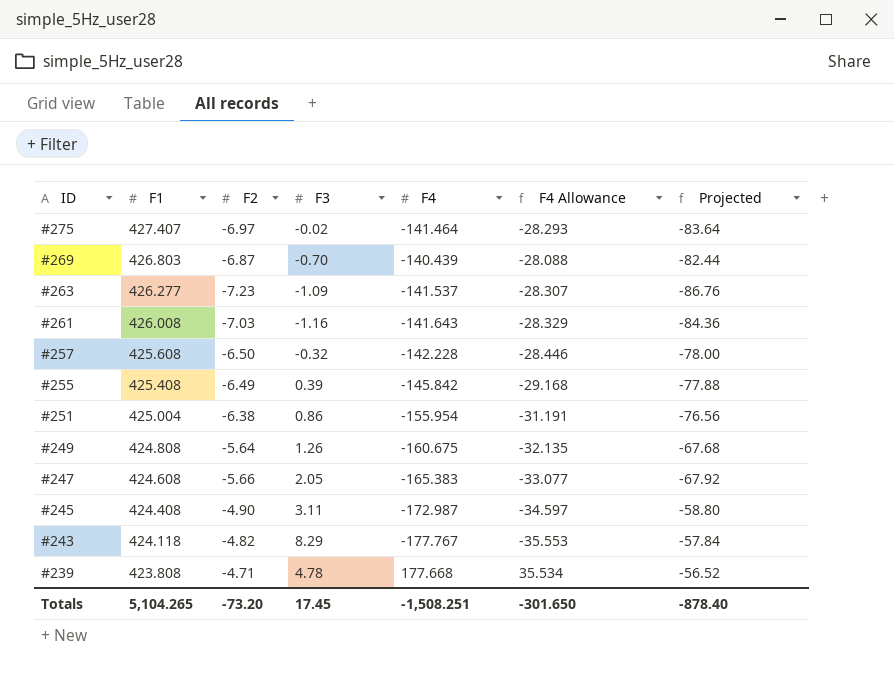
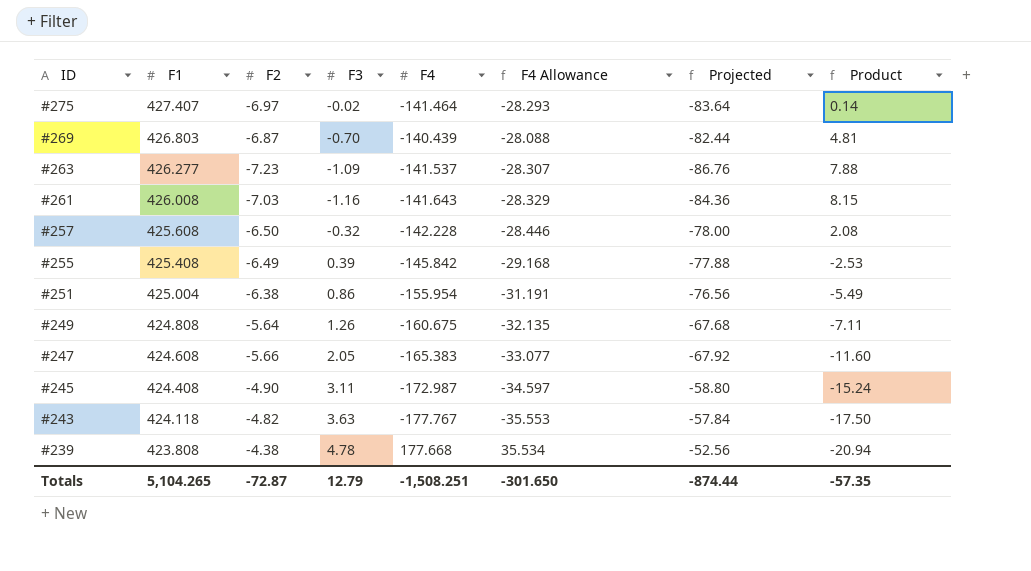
column Product | formula: none -> [F2] * [F3]
#243 | F3: 8.29 -> 3.63
#239 | F2: -4.71 -> -4.38
#239 | Projected: -56.52 -> -52.56
Totals | F2: -73.20 -> -72.87
Totals | F3: 17.45 -> 12.79
Totals | Projected: -878.40 -> -874.44

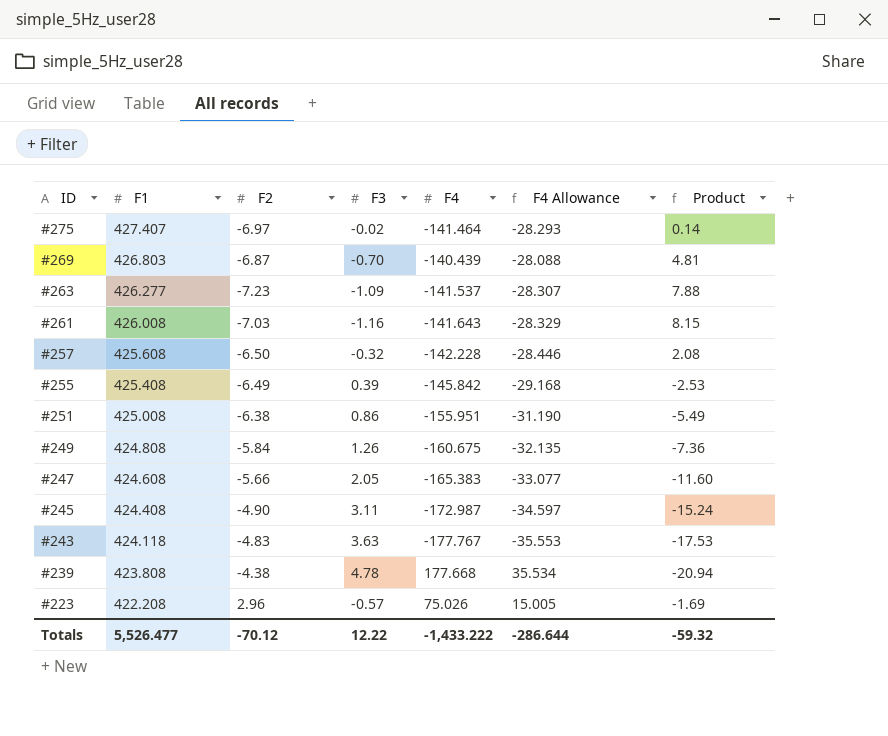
column Projected | formula: [F2] * 12 -> none
#251 | F1: 425.004 -> 425.008
#251 | F4: -155.954 -> -155.951
#251 | F4 Allowance: -31.191 -> -31.190
#249 | F2: -5.64 -> -5.84
#249 | Product: -7.11 -> -7.36
#243 | F2: -4.82 -> -4.83
#243 | Product: -17.50 -> -17.53
row #223: none -> 422.208 | 2.96 | -0.57 | 75.026 | 15.005 | -1.69
Totals | F1: 5,104.265 -> 5,526.477
Totals | F2: -72.87 -> -70.12
Totals | F3: 12.79 -> 12.22
Totals | F4: -1,508.251 -> -1,433.222
Totals | F4 Allowance: -301.650 -> -286.644
Totals | Product: -57.35 -> -59.32

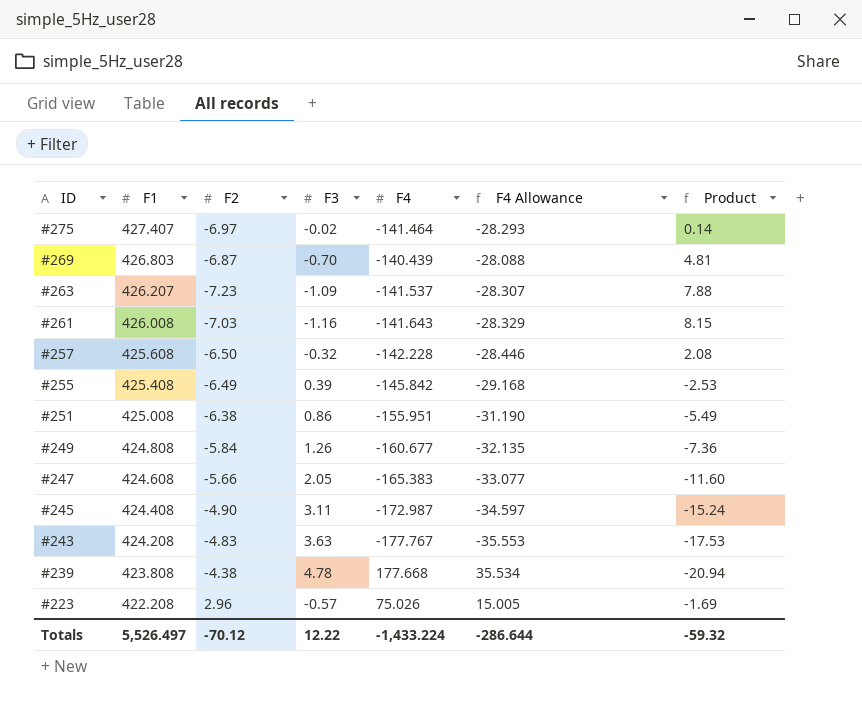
#263 | F1: 426.277 -> 426.207
#249 | F4: -160.675 -> -160.677
#243 | F1: 424.118 -> 424.208
Totals | F1: 5,526.477 -> 5,526.497
Totals | F4: -1,433.222 -> -1,433.224

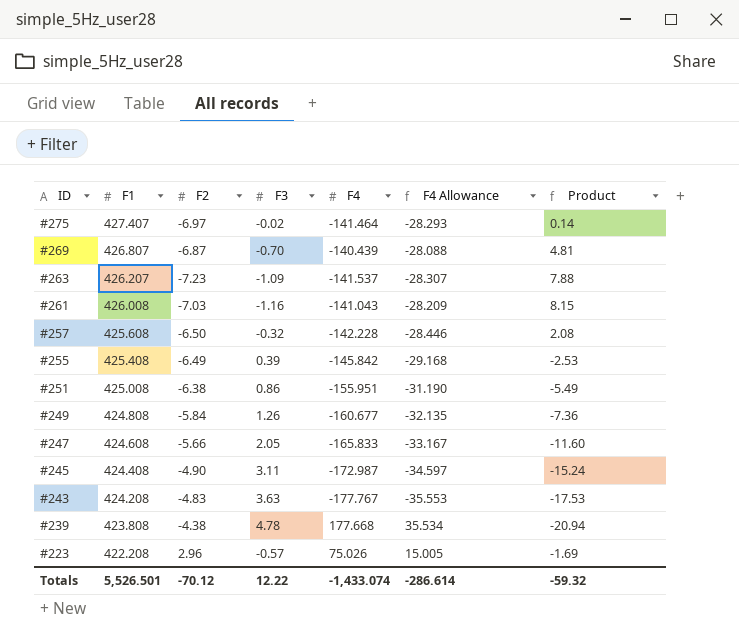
#269 | F1: 426.803 -> 426.807
#261 | F4: -141.643 -> -141.043
#261 | F4 Allowance: -28.329 -> -28.209
#247 | F4: -165.383 -> -165.833
#247 | F4 Allowance: -33.077 -> -33.167
Totals | F1: 5,526.497 -> 5,526.501
Totals | F4: -1,433.224 -> -1,433.074
Totals | F4 Allowance: -286.644 -> -286.614

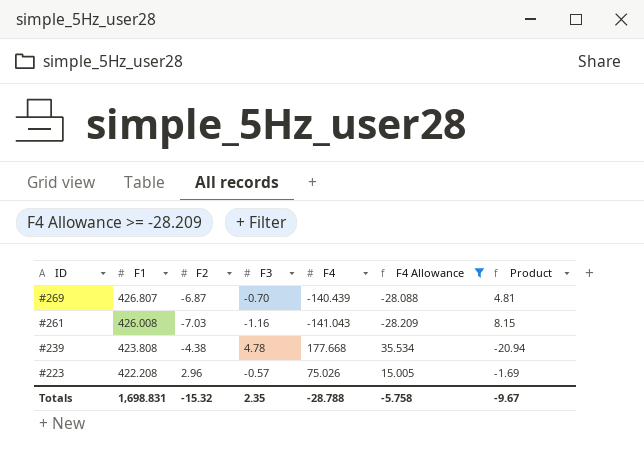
filter: none -> F4 Allowance >= -28.209
Totals | F1: 5,526.501 -> 1,698.831
Totals | F2: -70.12 -> -15.32
Totals | F3: 12.22 -> 2.35
Totals | F4: -1,433.074 -> -28.788
Totals | F4 Allowance: -286.614 -> -5.758
Totals | Product: -59.32 -> -9.67

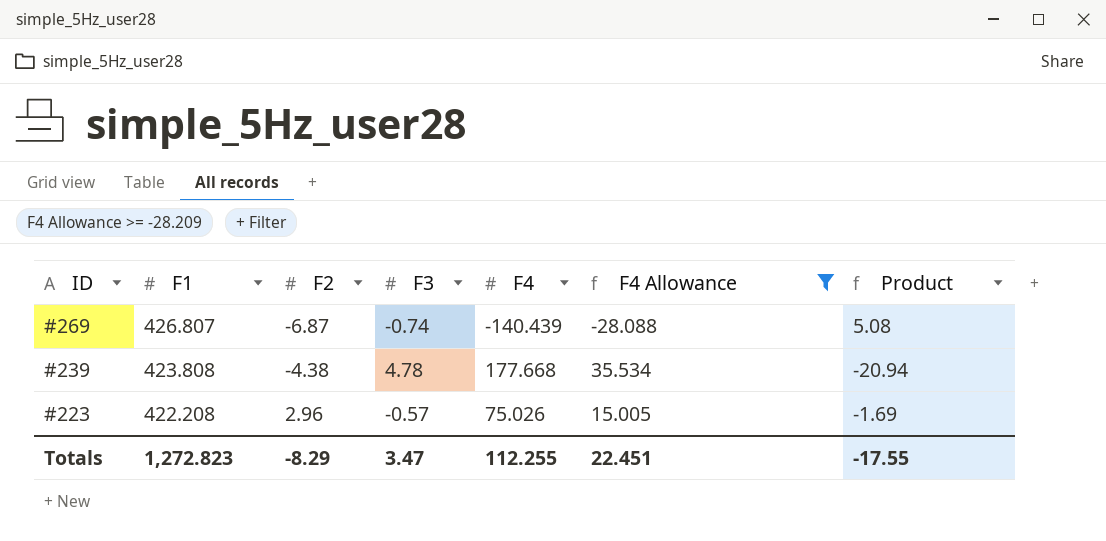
row #261: 426.008 | -7.03 | -1.16 | -141.043 | -28.209 | 8.15 -> none
#269 | F3: -0.70 -> -0.74
#269 | Product: 4.81 -> 5.08
Totals | F1: 1,698.831 -> 1,272.823
Totals | F2: -15.32 -> -8.29
Totals | F3: 2.35 -> 3.47
Totals | F4: -28.788 -> 112.255
Totals | F4 Allowance: -5.758 -> 22.451
Totals | Product: -9.67 -> -17.55

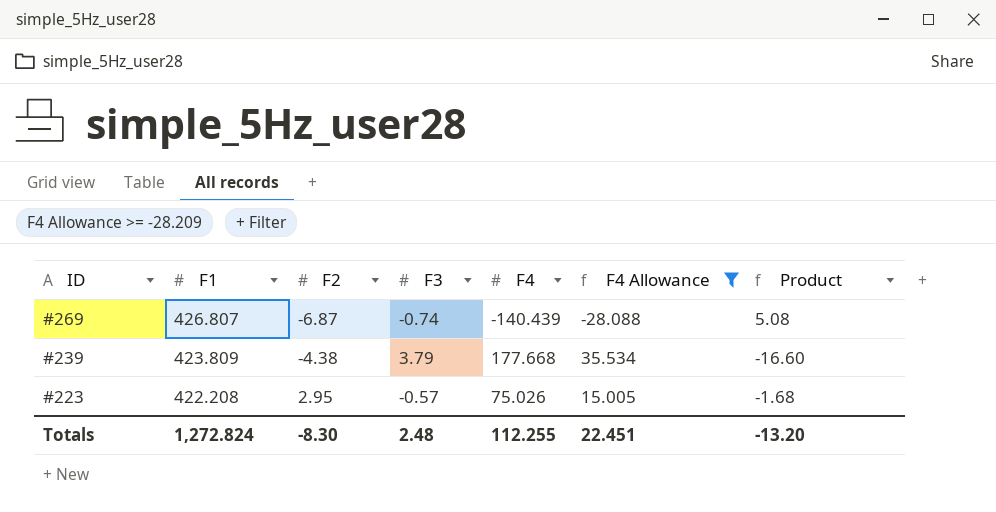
#239 | F1: 423.808 -> 423.809
#239 | F3: 4.78 -> 3.79
#239 | Product: -20.94 -> -16.60
#223 | F2: 2.96 -> 2.95
#223 | Product: -1.69 -> -1.68
Totals | F1: 1,272.823 -> 1,272.824
Totals | F2: -8.29 -> -8.30
Totals | F3: 3.47 -> 2.48
Totals | Product: -17.55 -> -13.20

